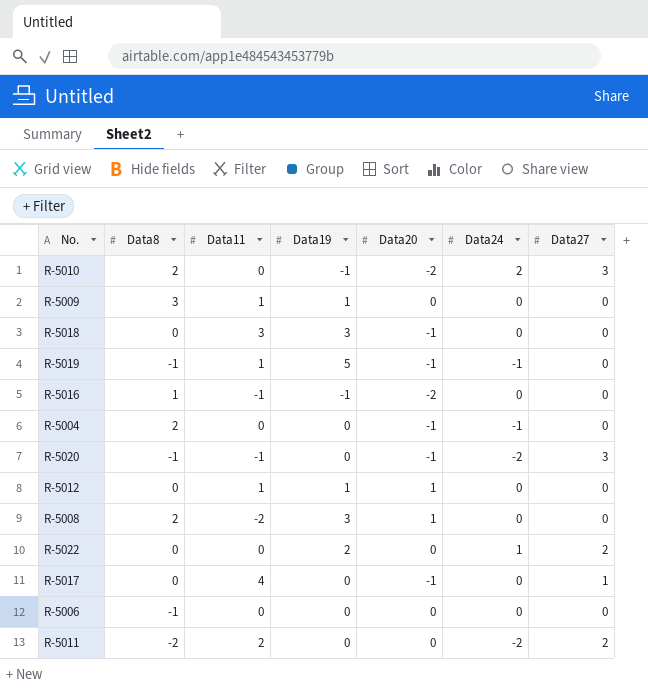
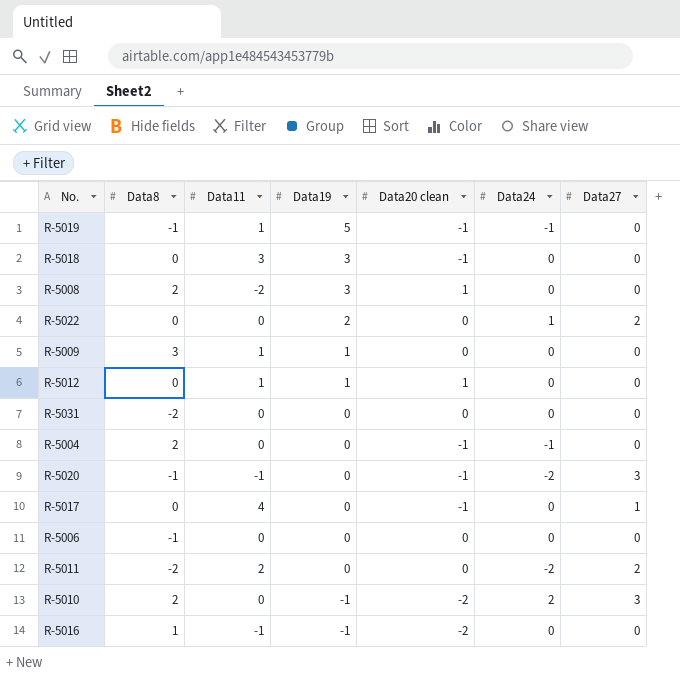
row order: none -> Data19 descending
column name: Data20 -> Data20 clean
row R-5031: none -> -2 | 0 | 0 | 0 | 0 | 0

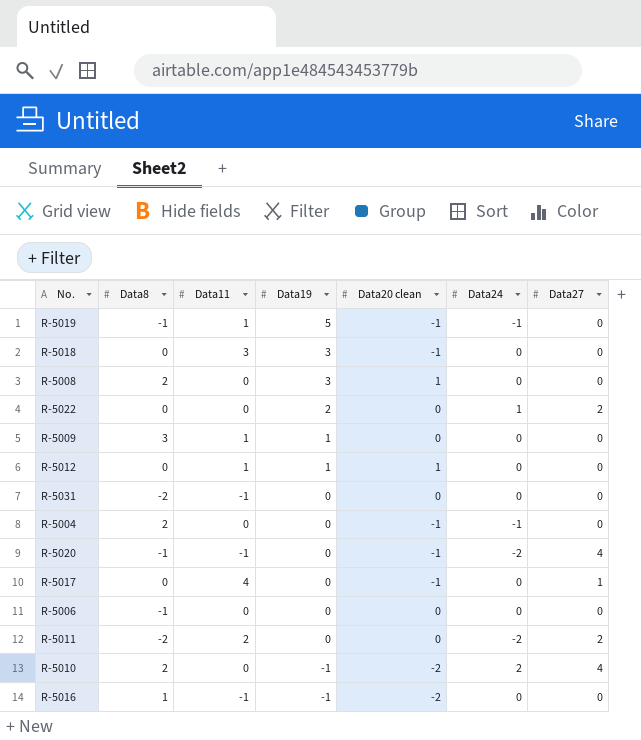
R-5008 | Data11: -2 -> 0
R-5031 | Data11: 0 -> -1
R-5020 | Data27: 3 -> 4
R-5010 | Data27: 3 -> 4

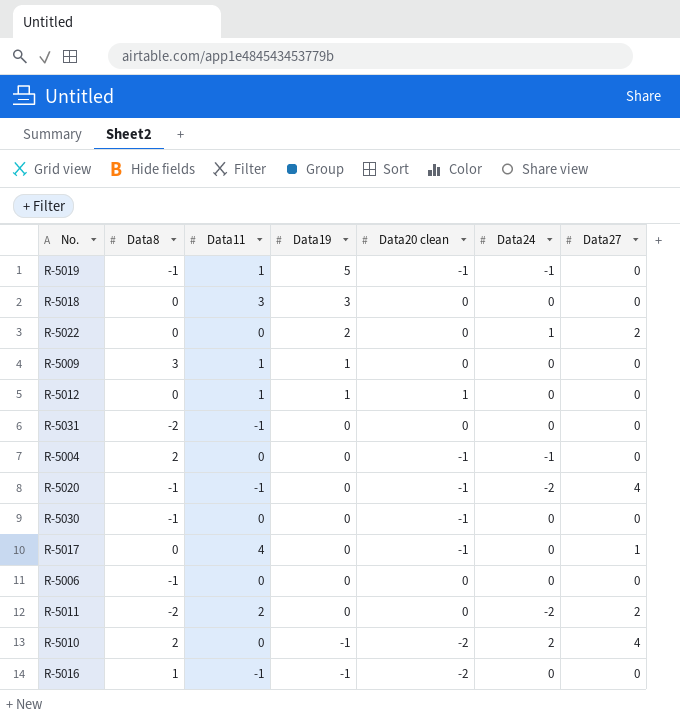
row R-5008: 2 | 0 | 3 | 1 | 0 | 0 -> none
R-5018 | Data20 clean: -1 -> 0
row R-5030: none -> -1 | 0 | 0 | -1 | 0 | 0

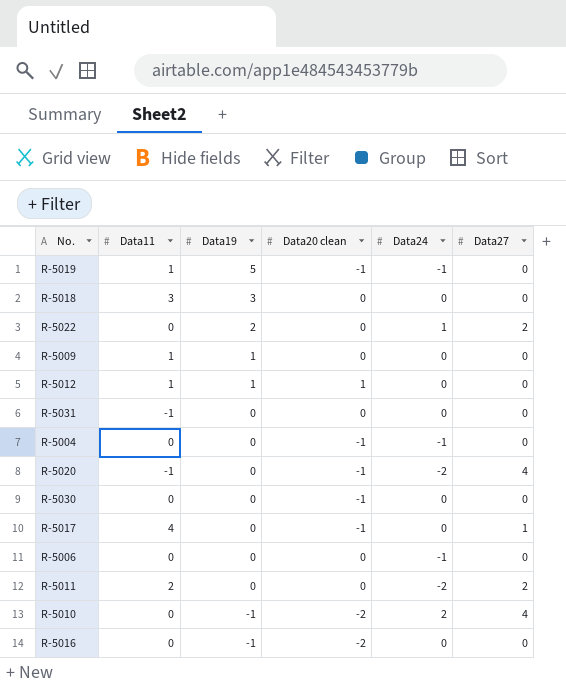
column Data8 | position: 2 -> none
R-5006 | Data24: 0 -> -1
R-5016 | Data11: -1 -> 0

